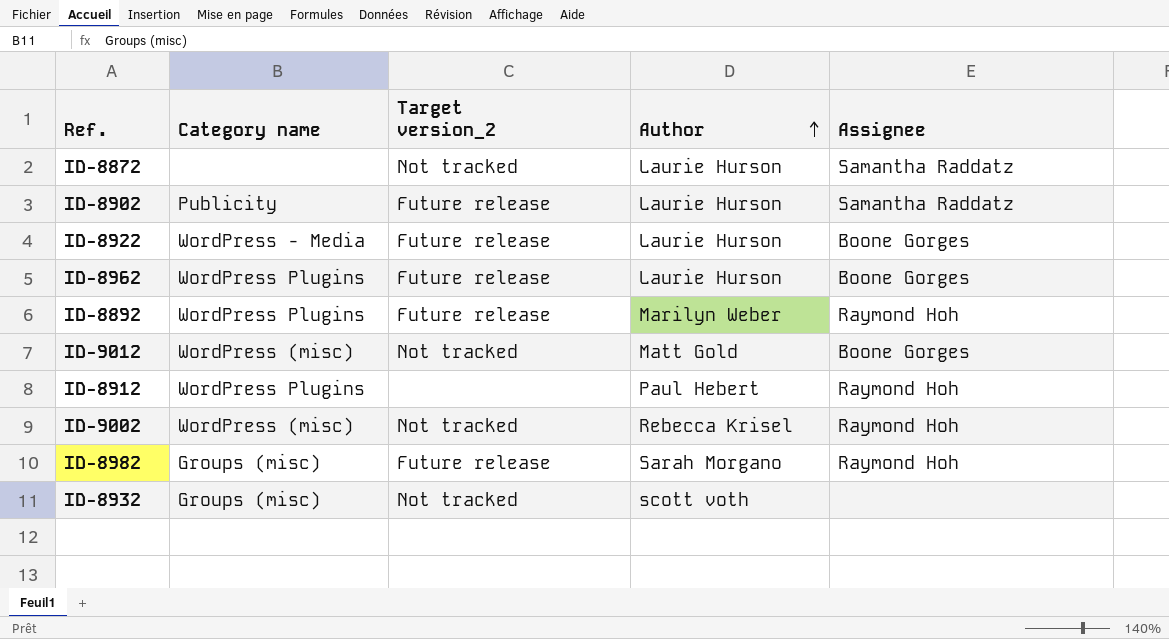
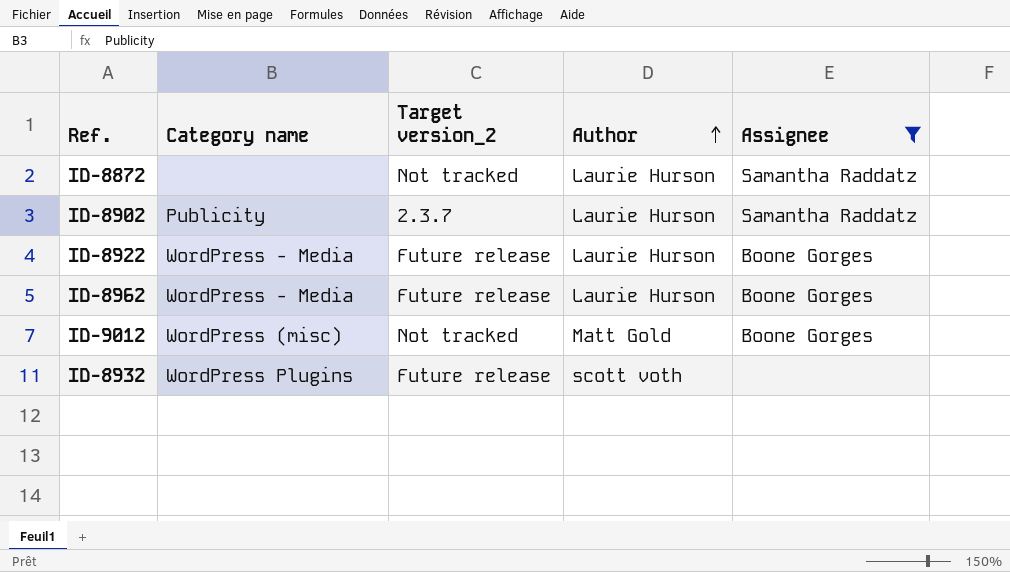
filter: none -> Assignee != Raymond Hoh
ID-8902 | Target version_2: Future release -> 2.3.7
ID-8962 | Category name: WordPress Plugins -> WordPress - Media
ID-8932 | Category name: Groups (misc) -> WordPress Plugins
ID-8932 | Target version_2: Not tracked -> Future release

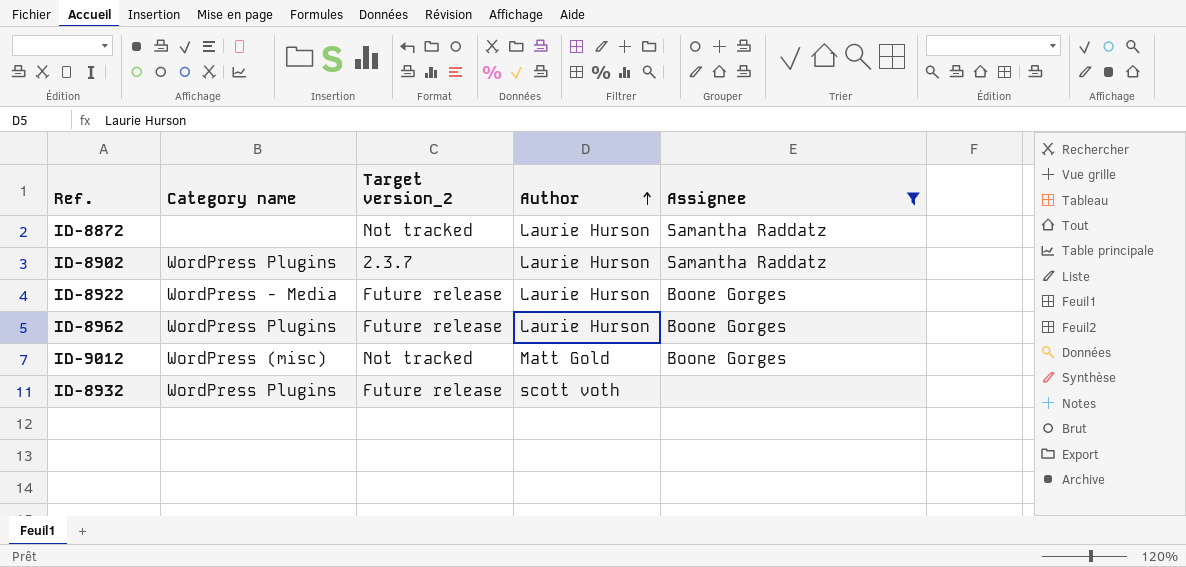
ID-8902 | Category name: Publicity -> WordPress Plugins
ID-8962 | Category name: WordPress - Media -> WordPress Plugins

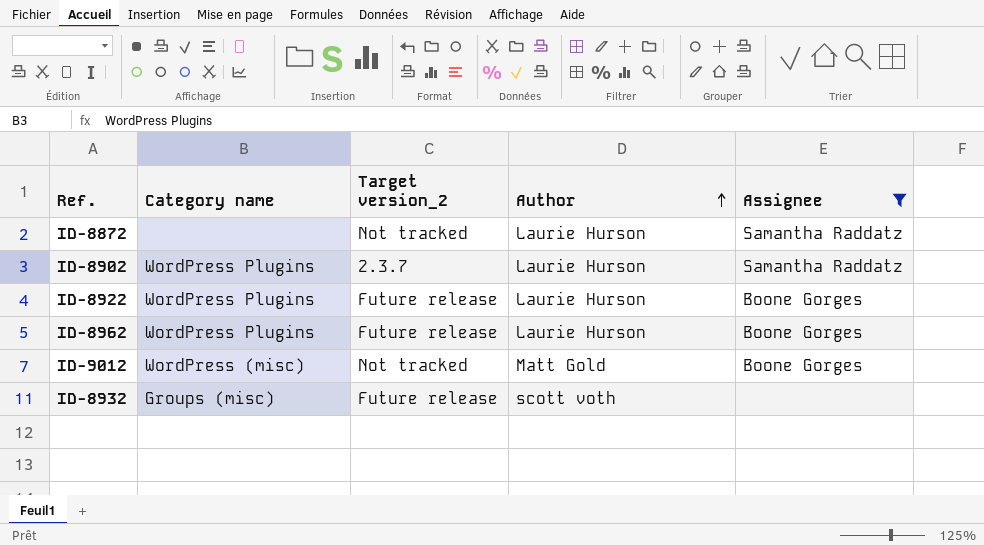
ID-8922 | Category name: WordPress - Media -> WordPress Plugins
ID-8932 | Category name: WordPress Plugins -> Groups (misc)

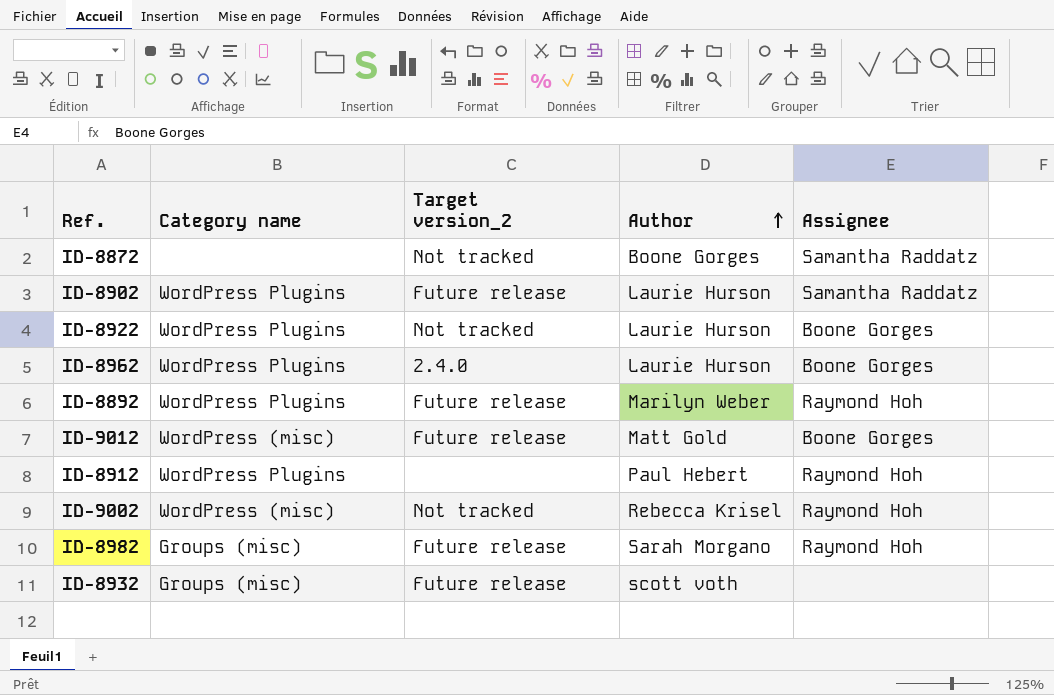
filter: Assignee != Raymond Hoh -> none
ID-8872 | Author: Laurie Hurson -> Boone Gorges
ID-8902 | Target version_2: 2.3.7 -> Future release
ID-8922 | Target version_2: Future release -> Not tracked
ID-8962 | Target version_2: Future release -> 2.4.0
ID-9012 | Target version_2: Not tracked -> Future release

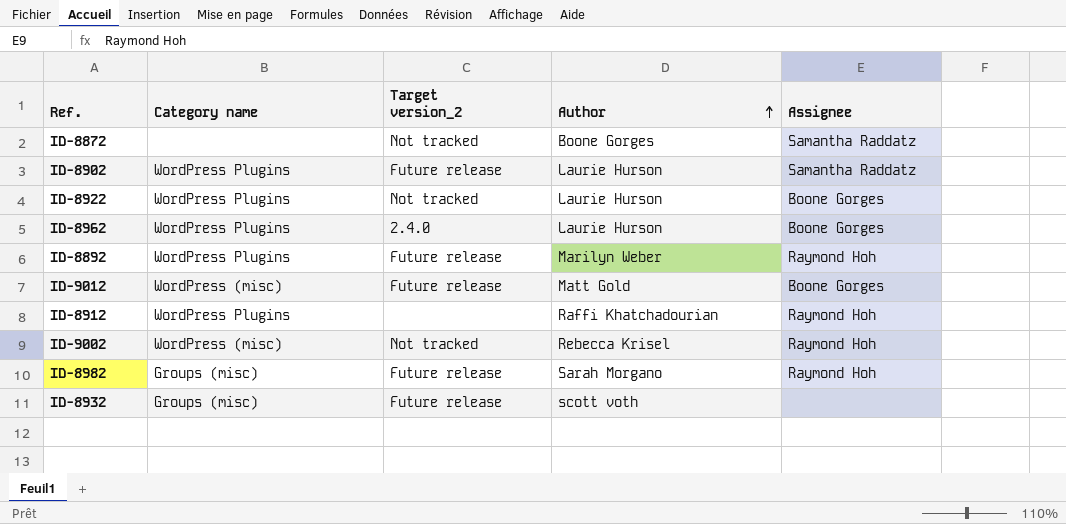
ID-8912 | Author: Paul Hebert -> Raffi Khatchadourian

